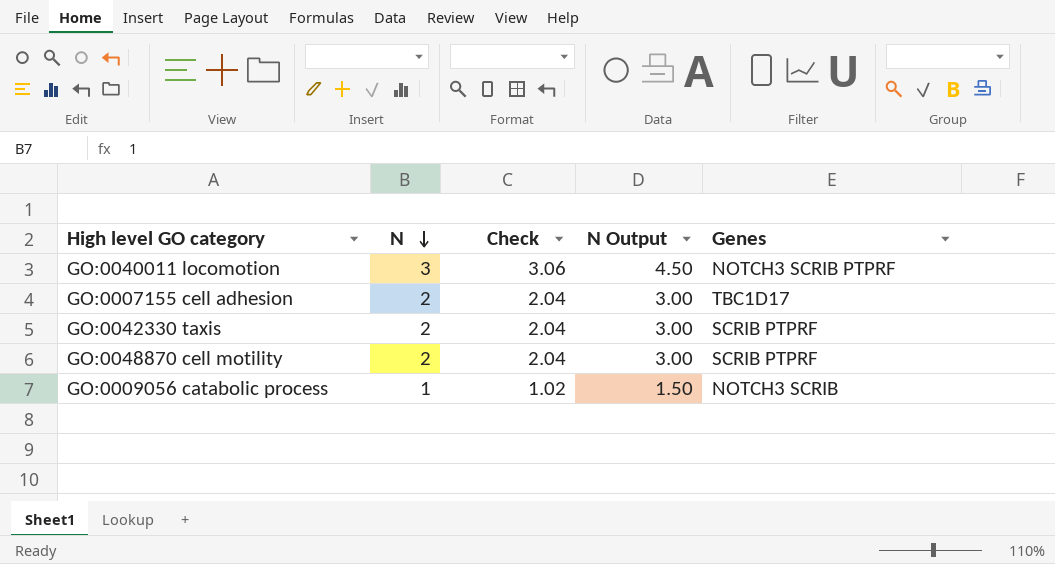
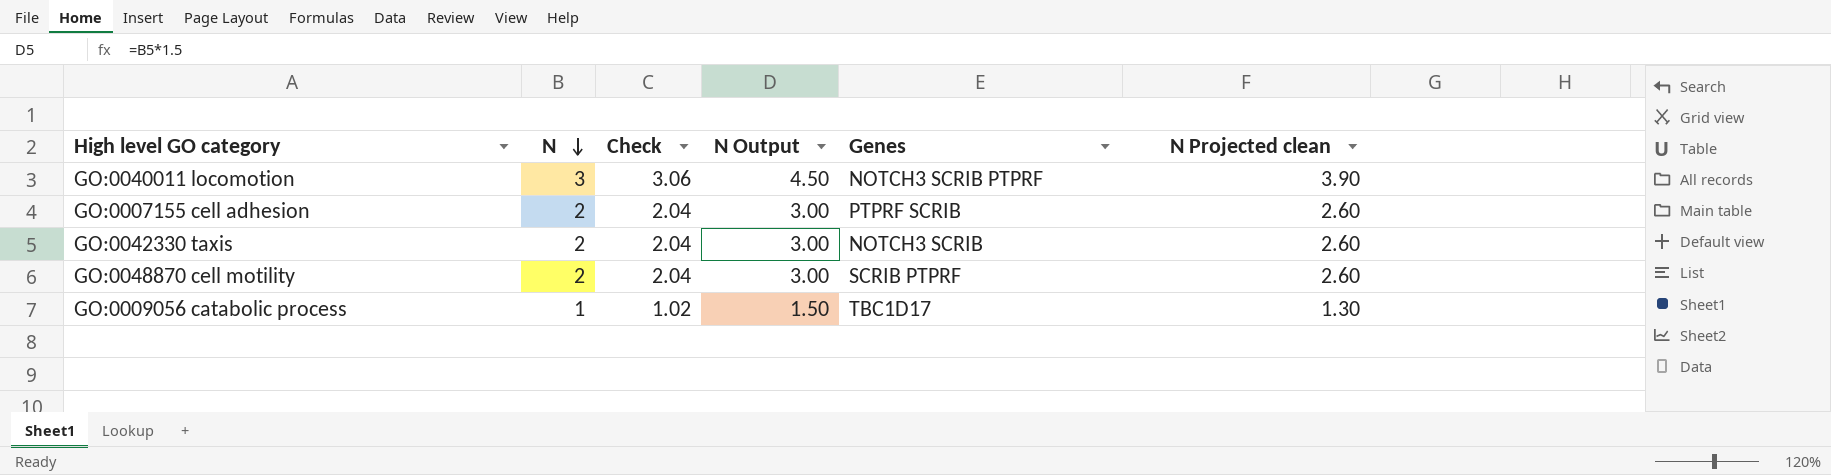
column N Projected clean | formula: none -> [N] * 1.3
GO:0007155 cell adhesion | Genes: TBC1D17 -> PTPRF SCRIB
GO:0042330 taxis | Genes: SCRIB PTPRF -> NOTCH3 SCRIB
GO:0009056 catabolic process | Genes: NOTCH3 SCRIB -> TBC1D17

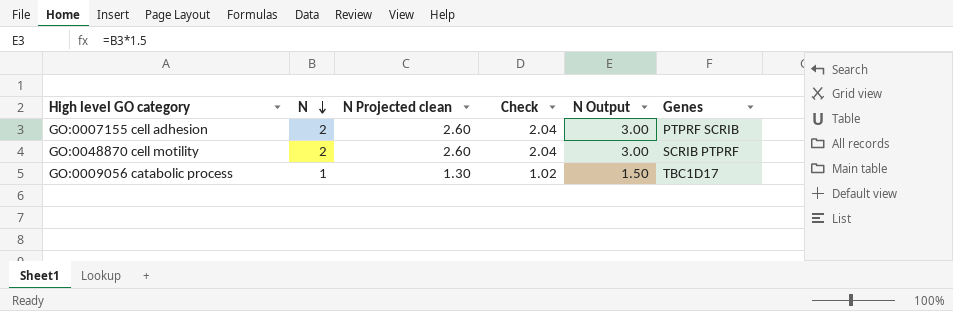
column N Projected clean | position: 6 -> 3
row GO:0040011 locomotion: 3 | 3.06 | 4.50 | NOTCH3 SCRIB PTPRF | 3.90 -> none
row GO:0042330 taxis: 2 | 2.04 | 3.00 | NOTCH3 SCRIB | 2.60 -> none

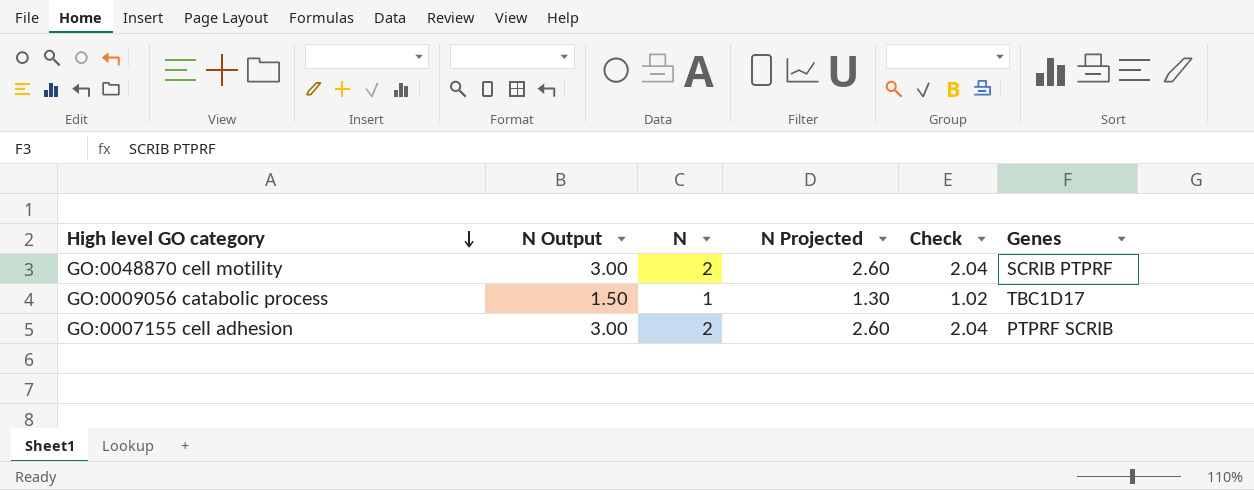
row order: N descending -> High level GO category descending
column N Output | position: 5 -> 2
column name: N Projected clean -> N Projected

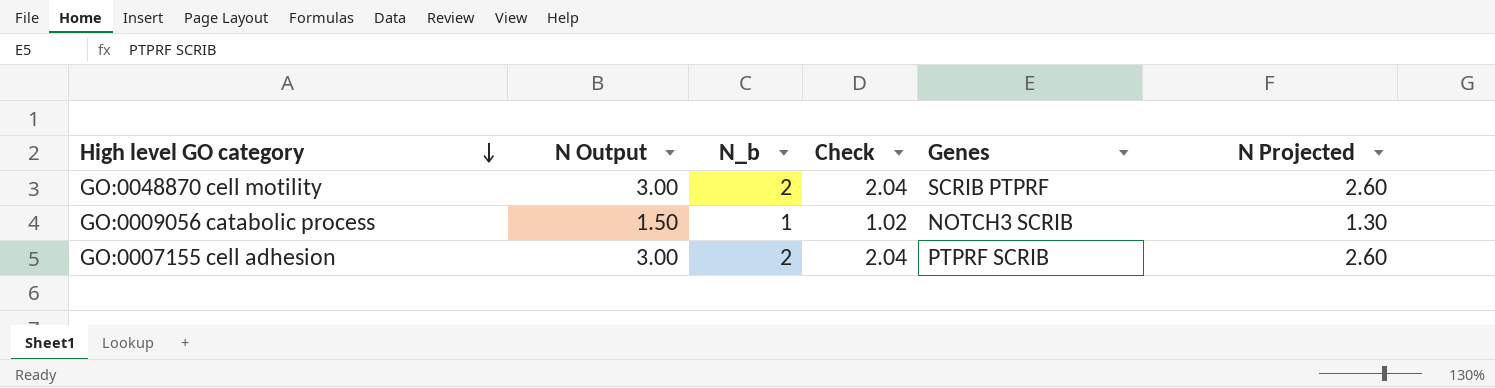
column name: N -> N_b
column N Projected | position: 4 -> 6
GO:0009056 catabolic process | Genes: TBC1D17 -> NOTCH3 SCRIB

